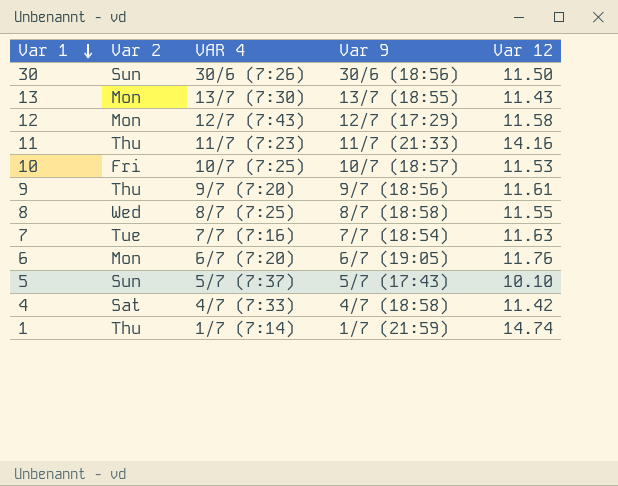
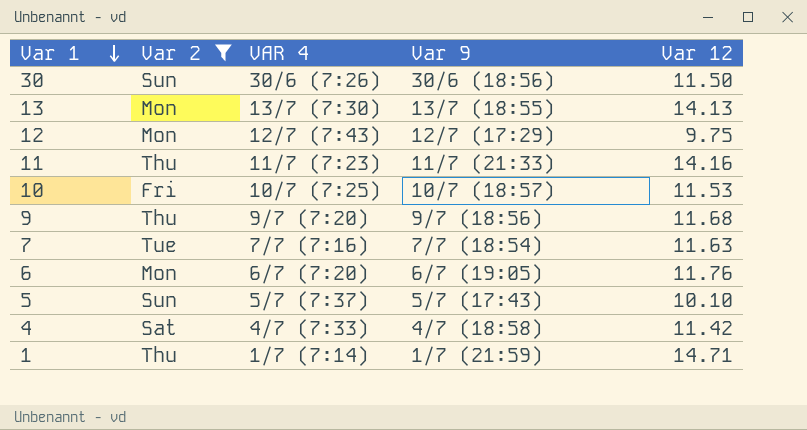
filter: none -> Var 2 != Wed
13 | Var 12: 11.43 -> 14.13
12 | Var 12: 11.58 -> 9.75
9 | Var 12: 11.61 -> 11.68
1 | Var 12: 14.74 -> 14.71

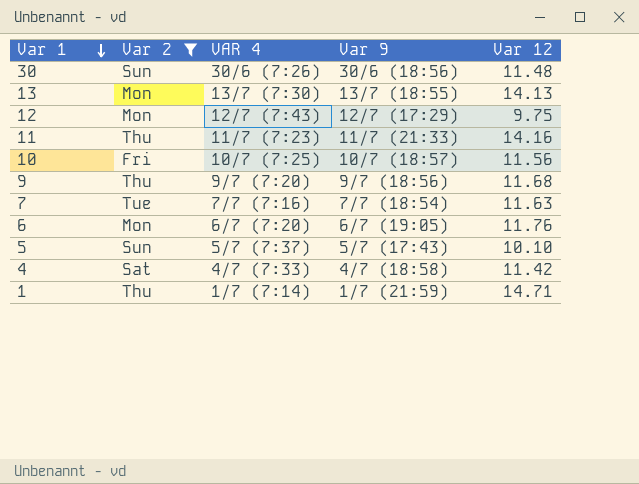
30 | Var 12: 11.50 -> 11.48
10 | Var 12: 11.53 -> 11.56

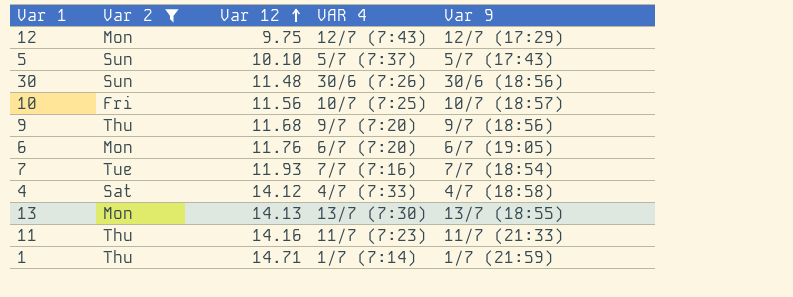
row order: Var 1 descending -> Var 12 ascending
column Var 12 | position: 5 -> 3
7 | Var 12: 11.63 -> 11.93
4 | Var 12: 11.42 -> 14.12

